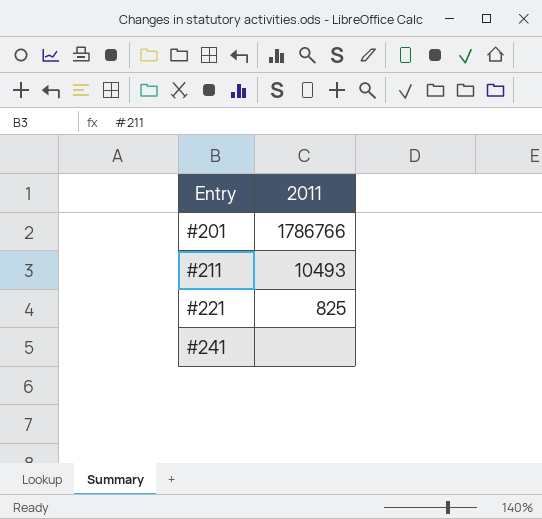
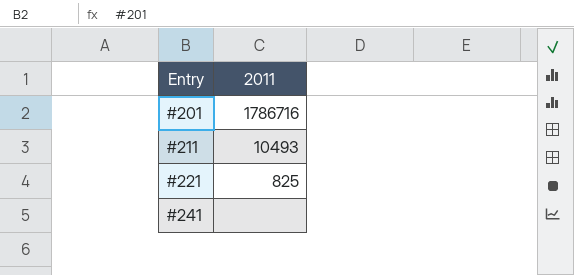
#201 | 2011: 1786766 -> 1786716

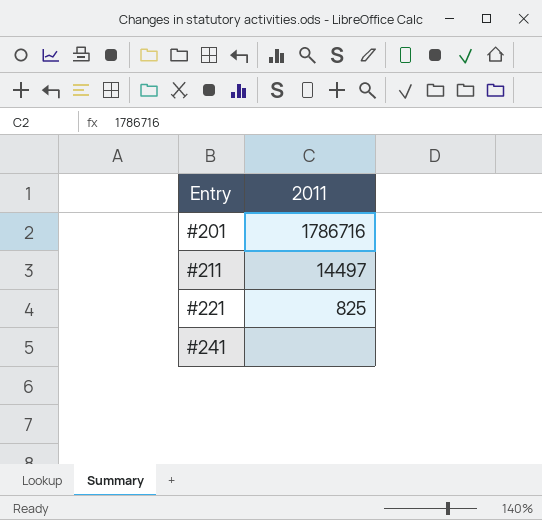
#211 | 2011: 10493 -> 14497

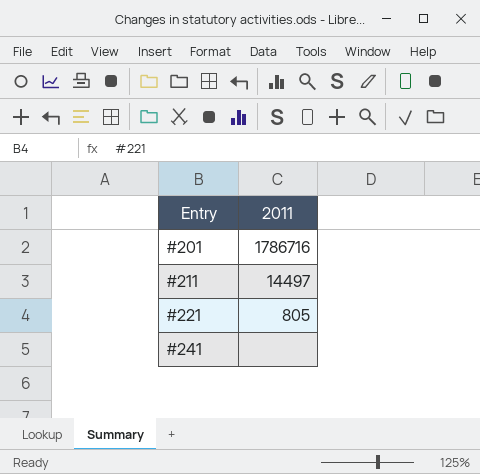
#221 | 2011: 825 -> 805

